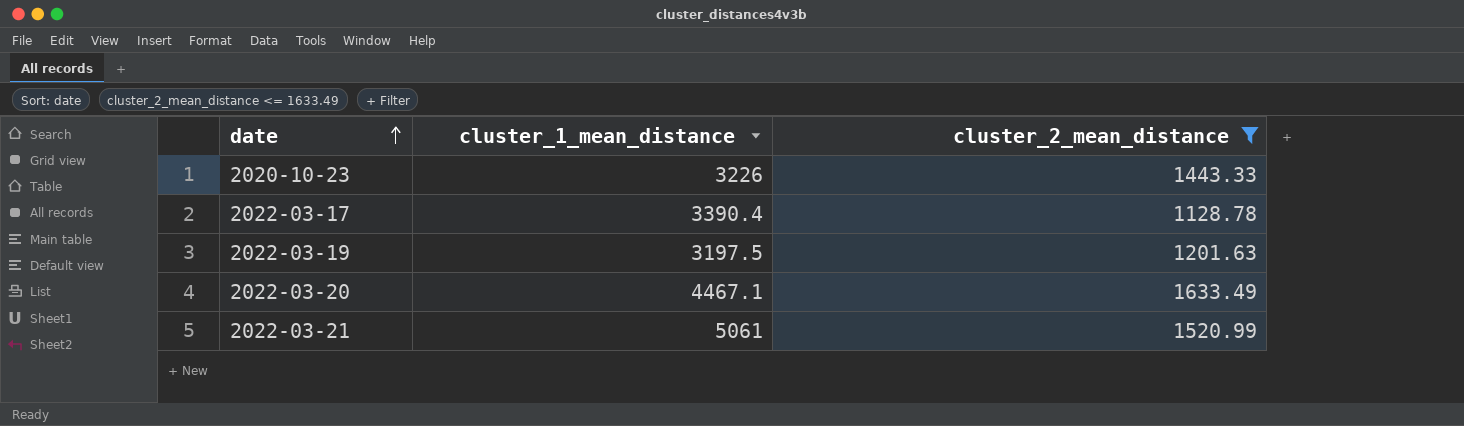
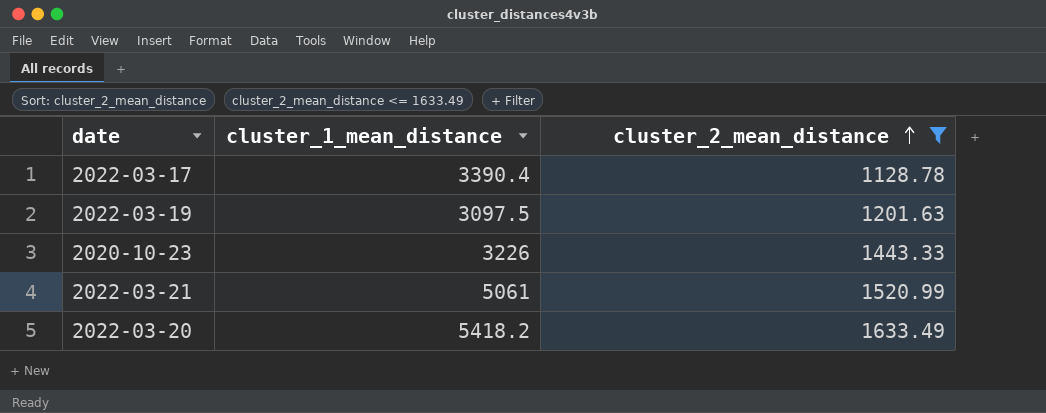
row order: date ascending -> cluster_2_mean_distance ascending
2022-03-19 | cluster_1_mean_distance: 3197.5 -> 3097.5
2022-03-20 | cluster_1_mean_distance: 4467.1 -> 5418.2

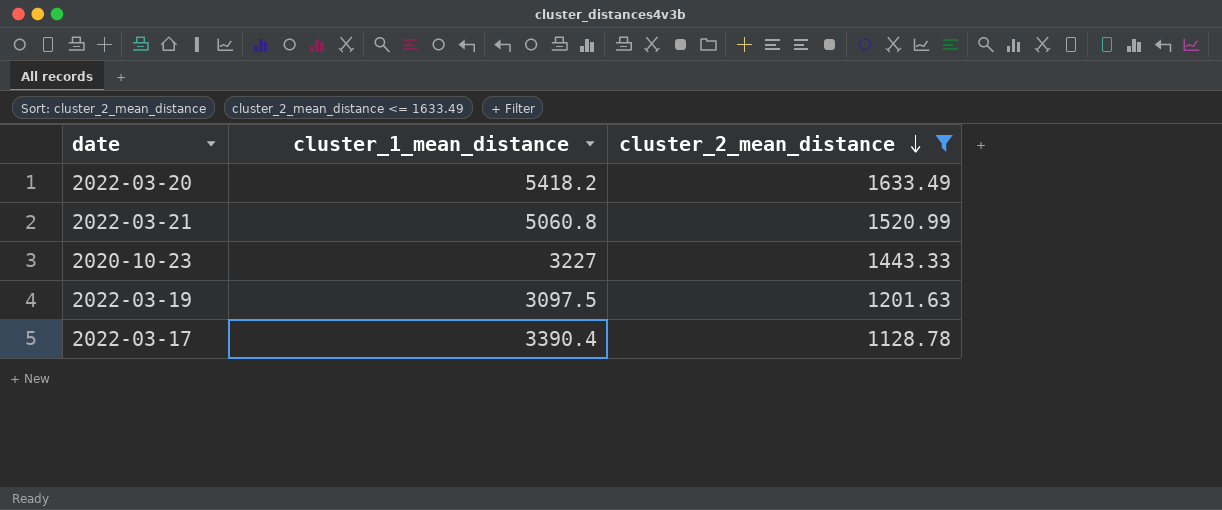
row order: cluster_2_mean_distance ascending -> cluster_2_mean_distance descending
2022-03-21 | cluster_1_mean_distance: 5061 -> 5060.8
2020-10-23 | cluster_1_mean_distance: 3226 -> 3227

